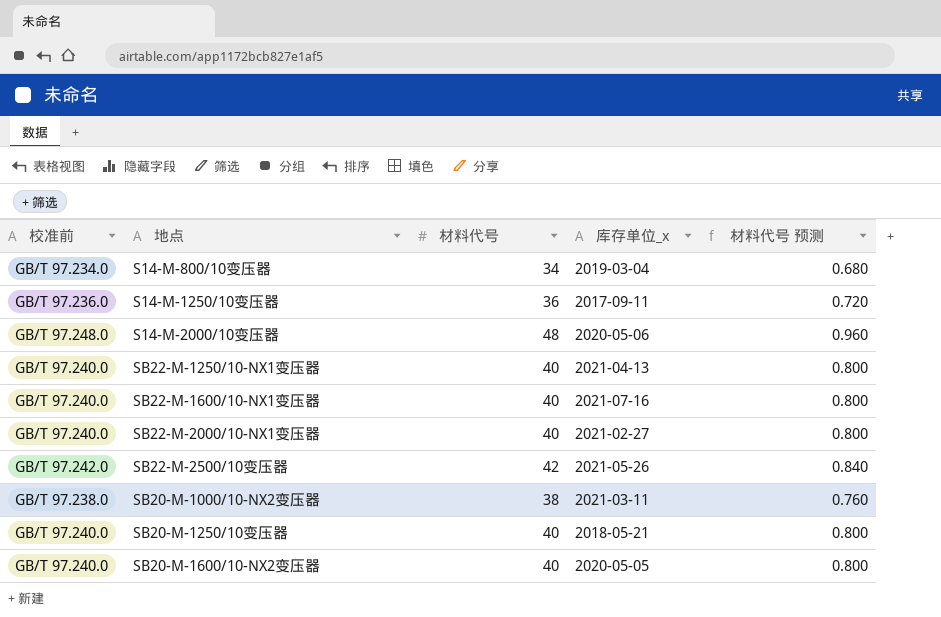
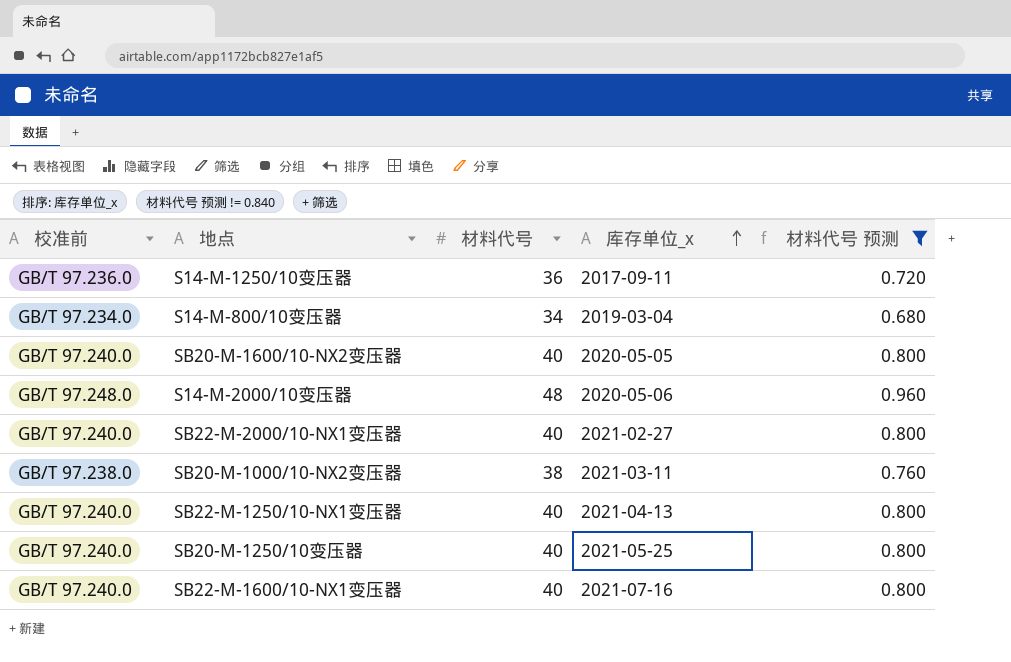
filter: none -> 材料代号 预测 != 0.840
row order: none -> 库存单位_x ascending
SB20-M-1250/10变压器 | 库存单位_x: 2018-05-21 -> 2021-05-25

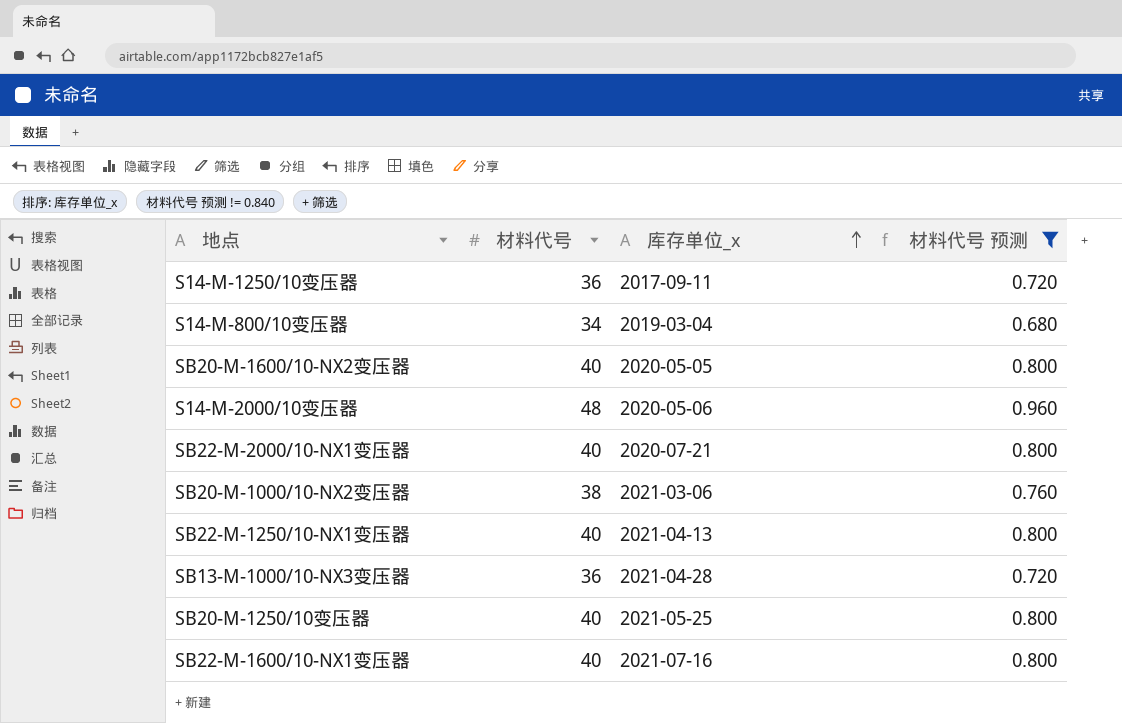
column 校准前 | position: 1 -> none
SB22-M-2000/10-NX1变压器 | 库存单位_x: 2021-02-27 -> 2020-07-21
SB20-M-1000/10-NX2变压器 | 库存单位_x: 2021-03-11 -> 2021-03-06
row SB13-M-1000/10-NX3变压器: none -> 36 | 2021-04-28 | 0.720

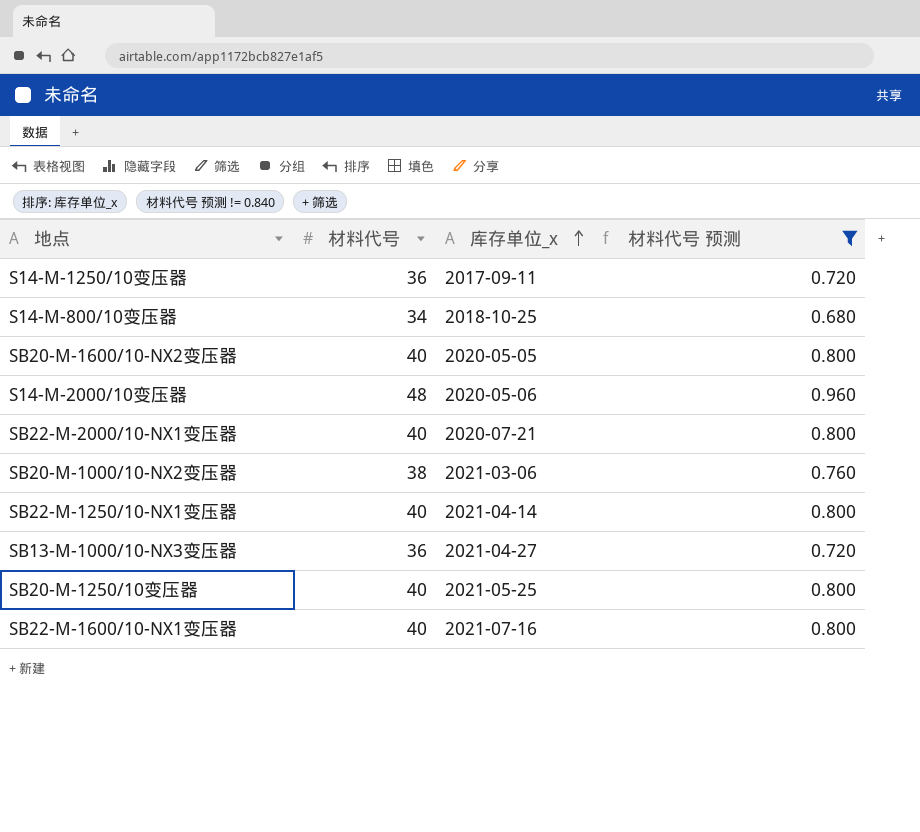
S14-M-800/10变压器 | 库存单位_x: 2019-03-04 -> 2018-10-25
SB22-M-1250/10-NX1变压器 | 库存单位_x: 2021-04-13 -> 2021-04-14
SB13-M-1000/10-NX3变压器 | 库存单位_x: 2021-04-28 -> 2021-04-27

